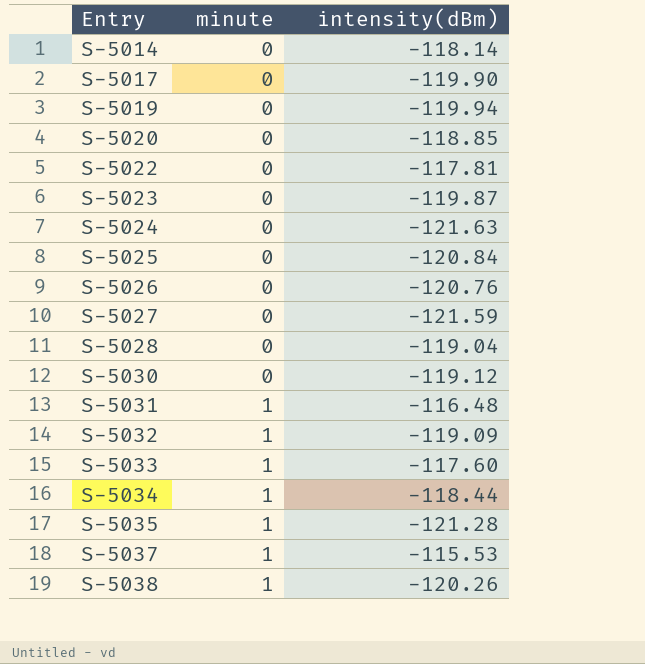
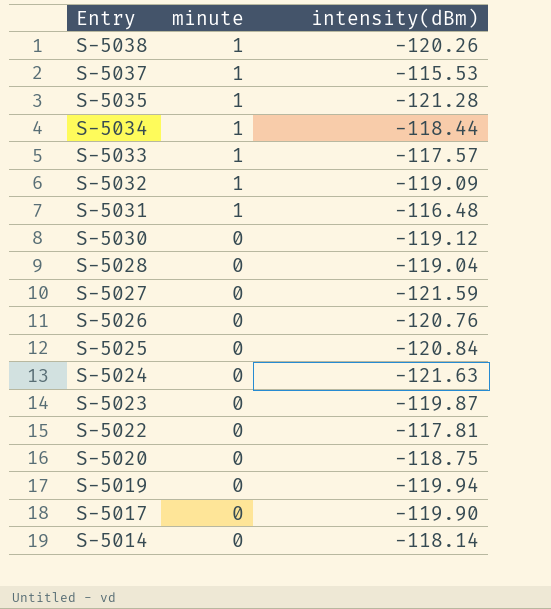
row order: Entry ascending -> Entry descending
S-5033 | intensity(dBm): -117.60 -> -117.57
S-5020 | intensity(dBm): -118.85 -> -118.75

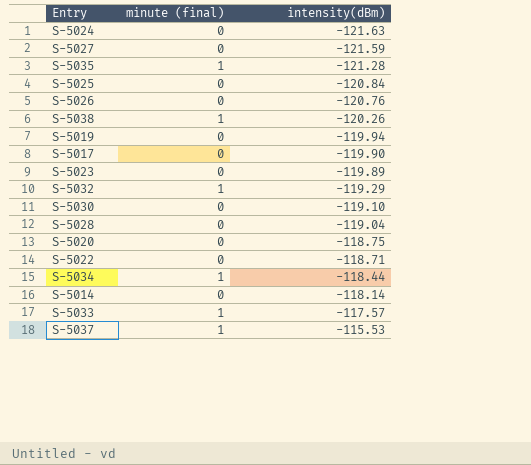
row order: Entry descending -> intensity(dBm) ascending
column name: minute -> minute (final)
row S-5031: 1 | -116.48 -> none
S-5023 | intensity(dBm): -119.87 -> -119.89
S-5032 | intensity(dBm): -119.09 -> -119.29
S-5030 | intensity(dBm): -119.12 -> -119.10
S-5022 | intensity(dBm): -117.81 -> -118.71

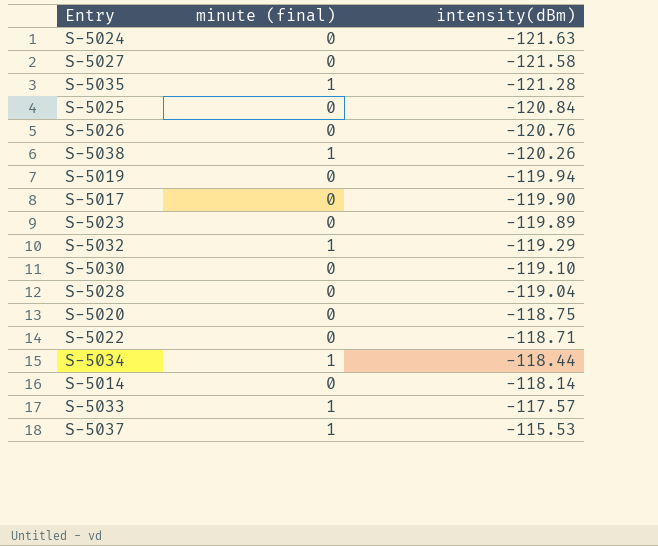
S-5027 | intensity(dBm): -121.59 -> -121.58

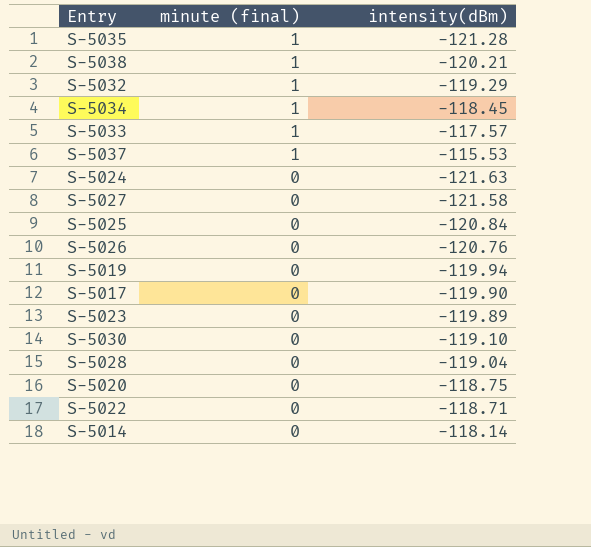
row order: intensity(dBm) ascending -> minute (final) descending
S-5038 | intensity(dBm): -120.26 -> -120.21
S-5034 | intensity(dBm): -118.44 -> -118.45

